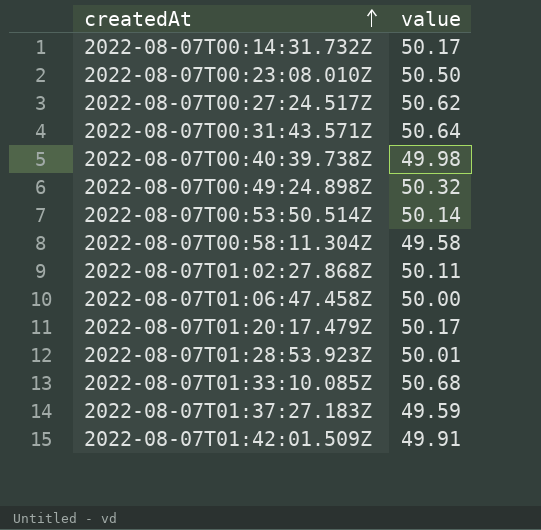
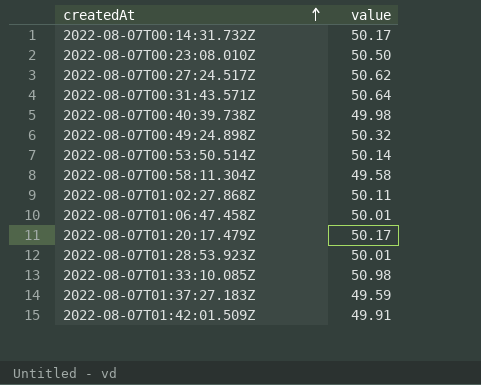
2022-08-07T01:06:47.458Z | value: 50.00 -> 50.01
2022-08-07T01:33:10.085Z | value: 50.68 -> 50.98

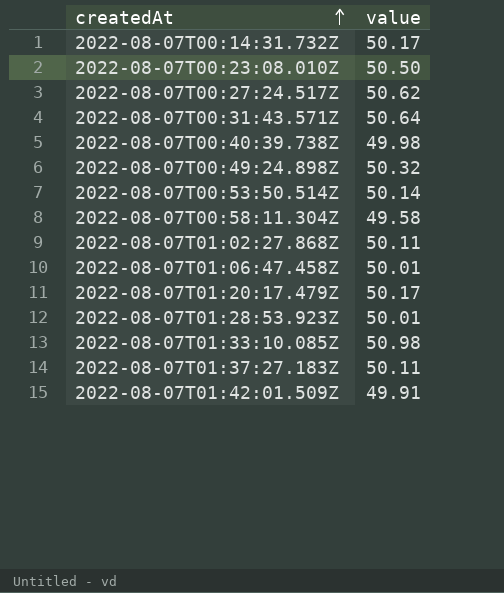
2022-08-07T01:37:27.183Z | value: 49.59 -> 50.11

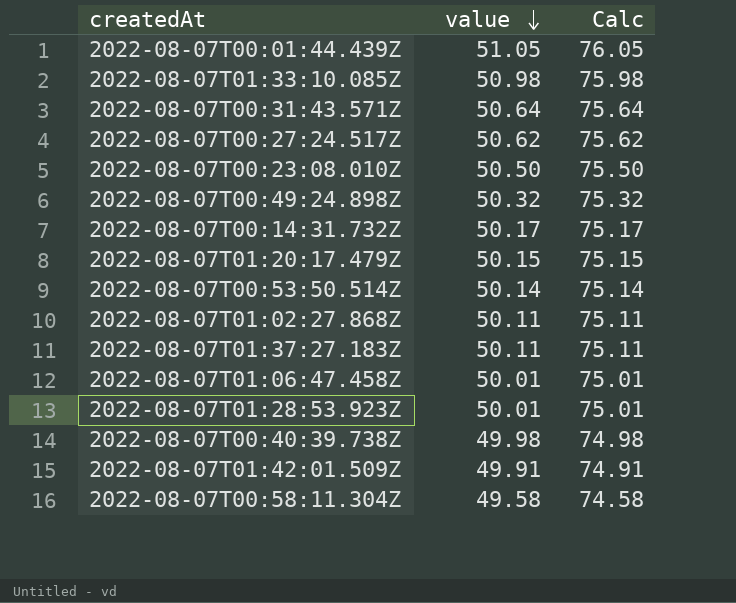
row order: createdAt ascending -> value descending
column Calc | formula: none -> [value] + 25
row 2022-08-07T00:01:44.439Z: none -> 51.05 | 76.05
2022-08-07T01:20:17.479Z | value: 50.17 -> 50.15

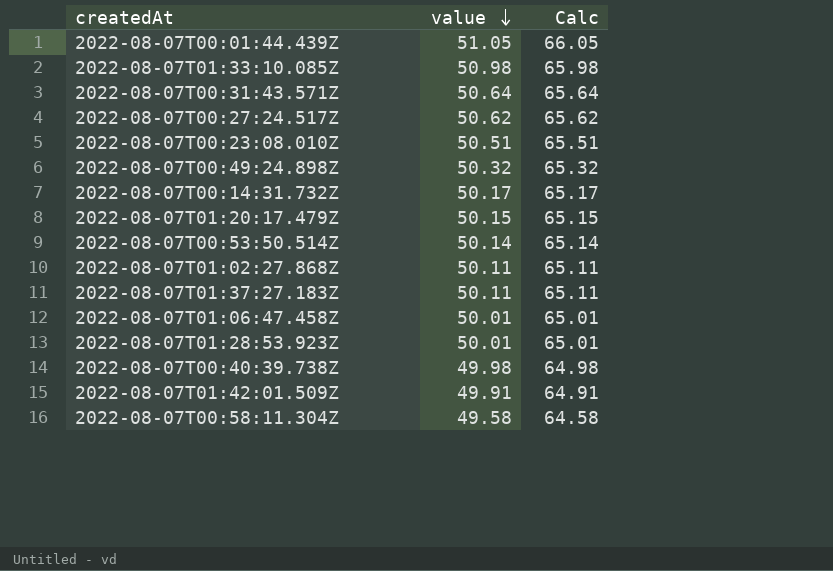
column Calc | formula: [value] + 25 -> [value] + 15
2022-08-07T00:23:08.010Z | value: 50.50 -> 50.51

